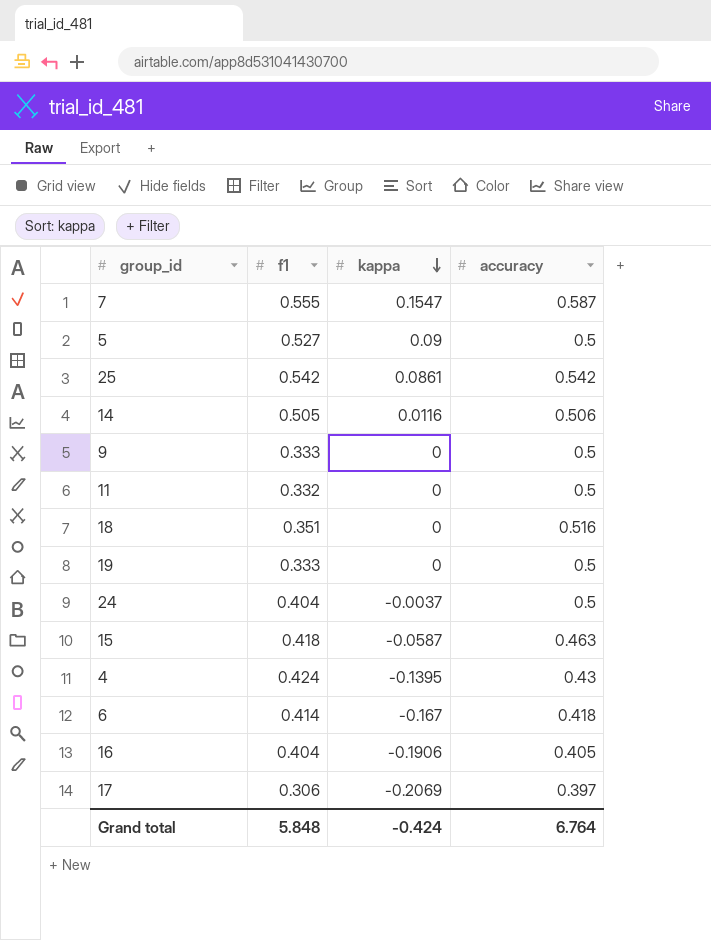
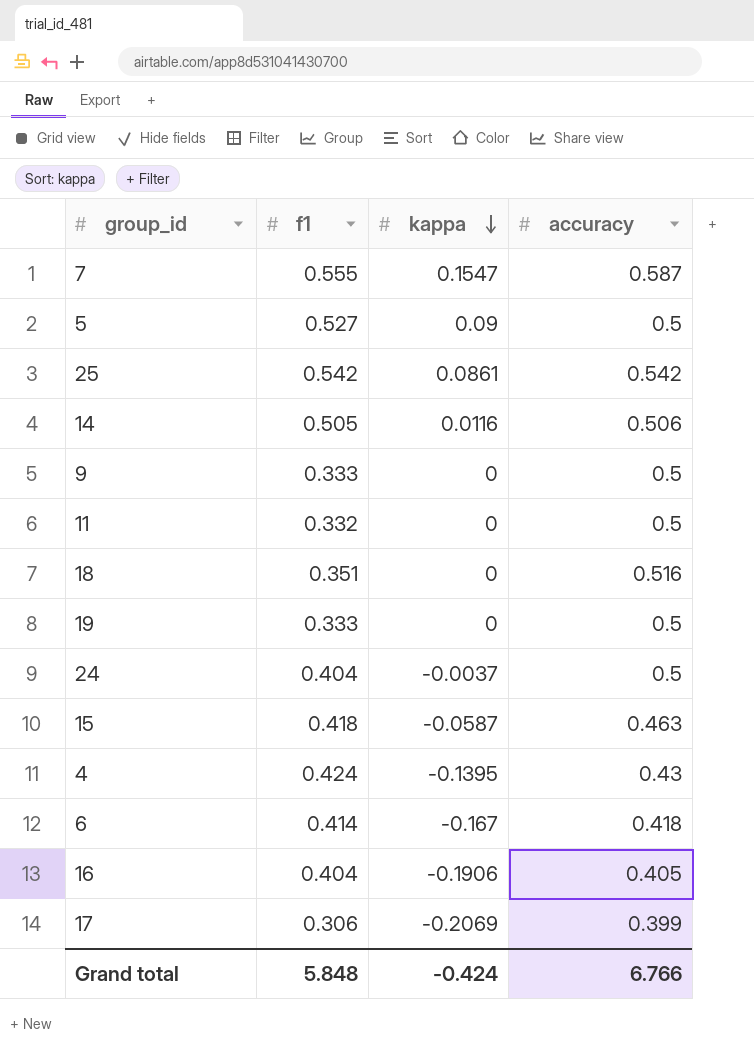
17 | accuracy: 0.397 -> 0.399
Grand total | accuracy: 6.764 -> 6.766

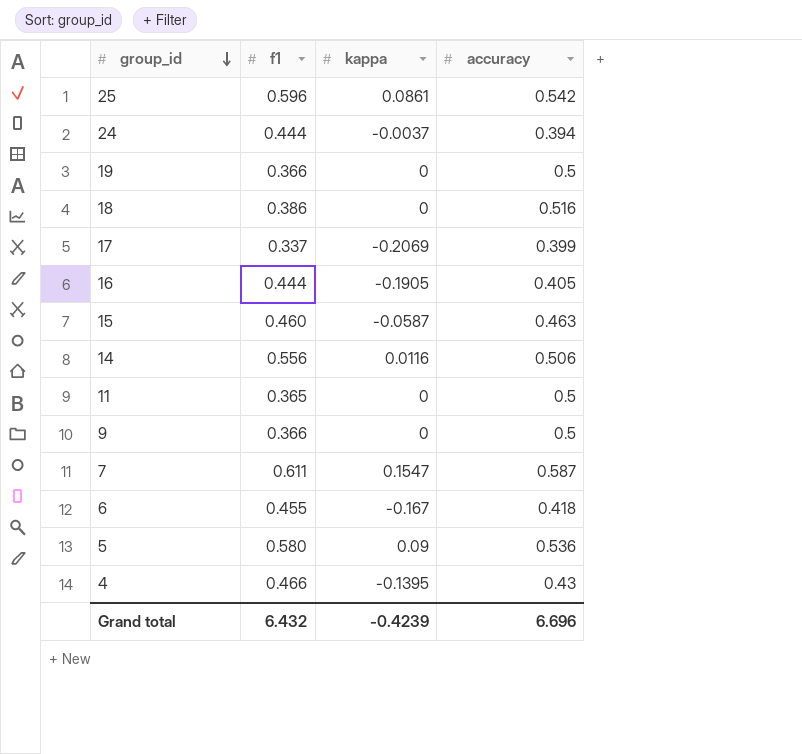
row order: kappa descending -> group_id descending
25 | f1: 0.542 -> 0.596
24 | f1: 0.404 -> 0.444
24 | accuracy: 0.5 -> 0.394
19 | f1: 0.333 -> 0.366
18 | f1: 0.351 -> 0.386
17 | f1: 0.306 -> 0.337
16 | f1: 0.404 -> 0.444
16 | kappa: -0.1906 -> -0.1905
15 | f1: 0.418 -> 0.460
14 | f1: 0.505 -> 0.556
11 | f1: 0.332 -> 0.365
9 | f1: 0.333 -> 0.366
7 | f1: 0.555 -> 0.611
6 | f1: 0.414 -> 0.455
5 | f1: 0.527 -> 0.580
5 | accuracy: 0.5 -> 0.536
4 | f1: 0.424 -> 0.466
Grand total | f1: 5.848 -> 6.432
Grand total | kappa: -0.424 -> -0.4239
Grand total | accuracy: 6.766 -> 6.696

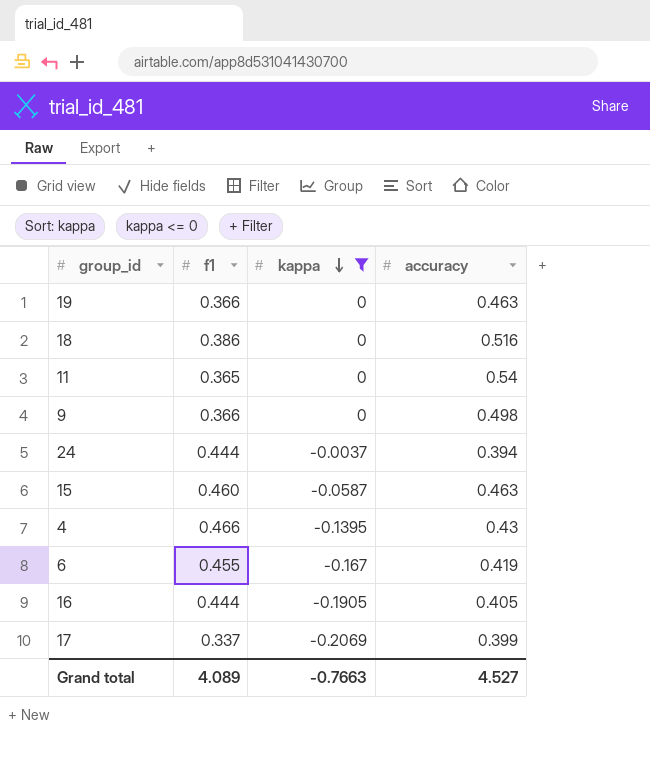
filter: none -> kappa <= 0
row order: group_id descending -> kappa descending
19 | accuracy: 0.5 -> 0.463
11 | accuracy: 0.5 -> 0.54
9 | accuracy: 0.5 -> 0.498
6 | accuracy: 0.418 -> 0.419
Grand total | f1: 6.432 -> 4.089
Grand total | kappa: -0.4239 -> -0.7663
Grand total | accuracy: 6.696 -> 4.527

